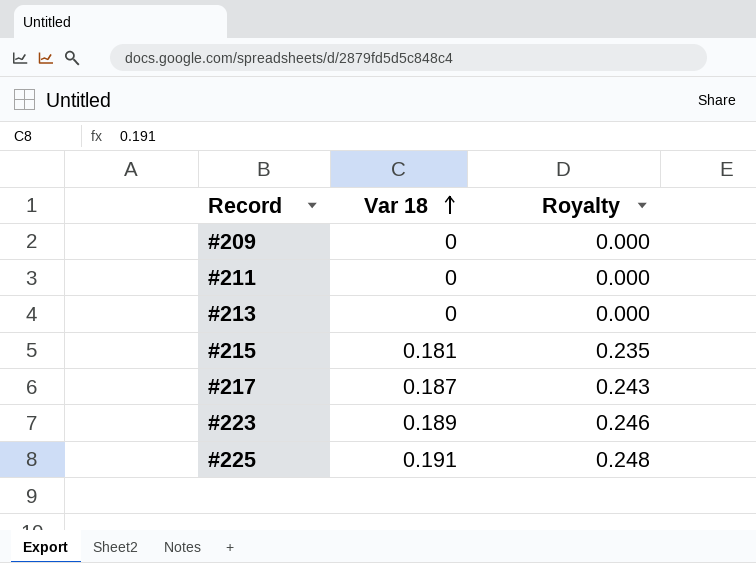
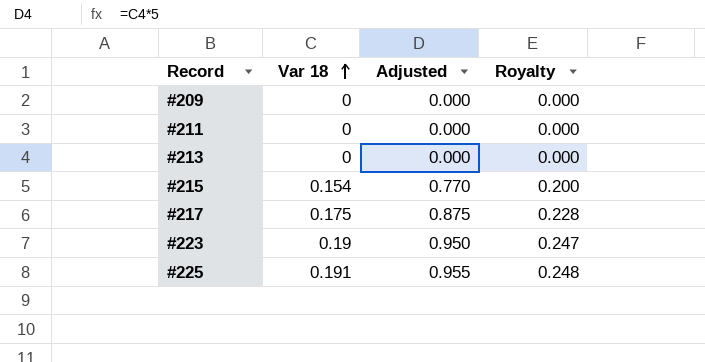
column Adjusted | formula: none -> [Var 18] * 5
#215 | Var 18: 0.181 -> 0.154
#215 | Royalty: 0.235 -> 0.200
#217 | Var 18: 0.187 -> 0.175
#217 | Royalty: 0.243 -> 0.228
#223 | Var 18: 0.189 -> 0.19
#223 | Royalty: 0.246 -> 0.247

